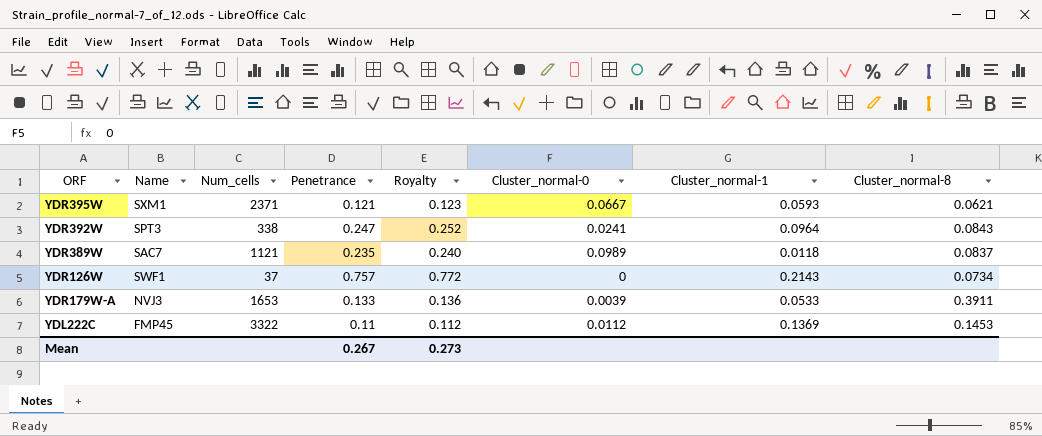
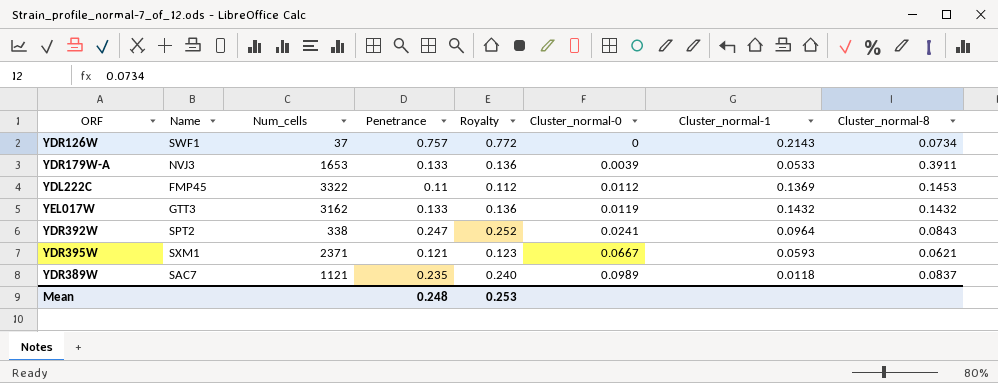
row order: none -> Cluster_normal-0 ascending
row YEL017W: none -> GTT3 | 3162 | 0.133 | 0.136 | 0.0119 | 0.1432 | 0.1432
YDR392W | Name: SPT3 -> SPT2
Mean | Penetrance: 0.267 -> 0.248
Mean | Royalty: 0.273 -> 0.253

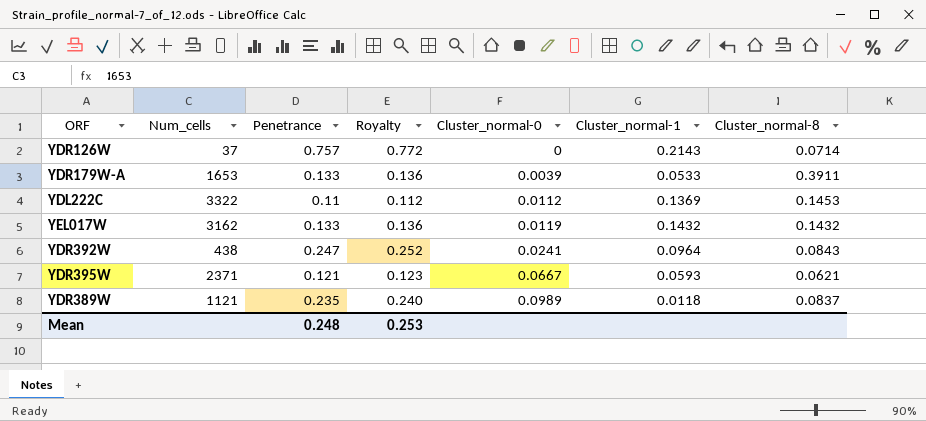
column Name | position: 2 -> none
YDR126W | Cluster_normal-8: 0.0734 -> 0.0714
YDR392W | Num_cells: 338 -> 438

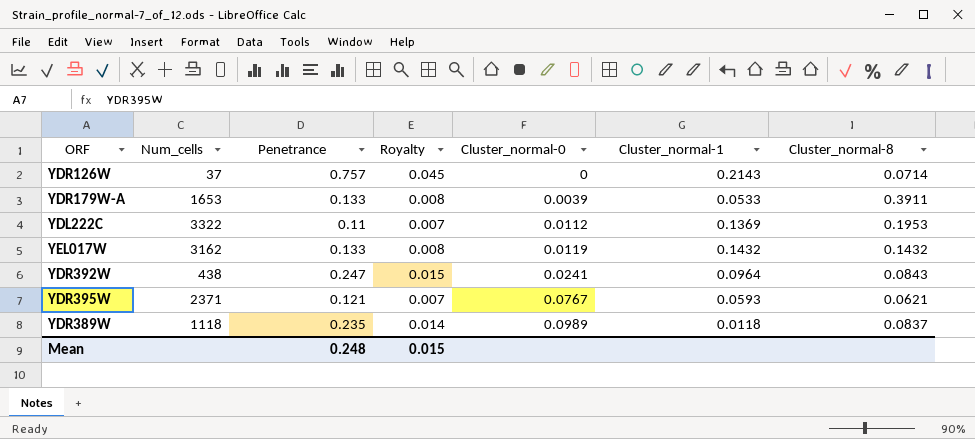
column Royalty | formula: [Penetrance] * 1.02 -> [Penetrance] * 0.06
YDL222C | Cluster_normal-8: 0.1453 -> 0.1953
YDR395W | Cluster_normal-0: 0.0667 -> 0.0767
YDR389W | Num_cells: 1121 -> 1118
Mean | Royalty: 0.253 -> 0.015

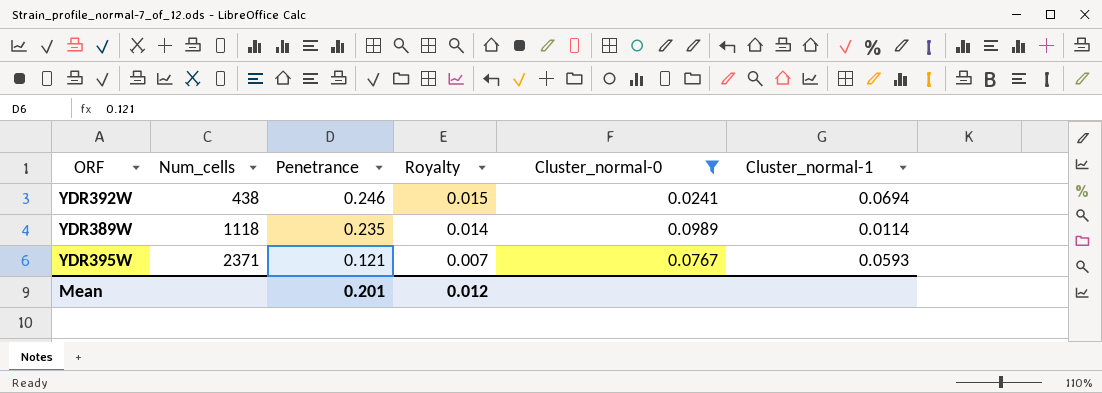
filter: none -> Cluster_normal-0 >= 0.0241
row order: Cluster_normal-0 ascending -> Num_cells ascending
column Cluster_normal-8 | position: 7 -> none
YDR392W | Penetrance: 0.247 -> 0.246
YDR392W | Cluster_normal-1: 0.0964 -> 0.0694
YDR389W | Cluster_normal-1: 0.0118 -> 0.0114
Mean | Penetrance: 0.248 -> 0.201
Mean | Royalty: 0.015 -> 0.012

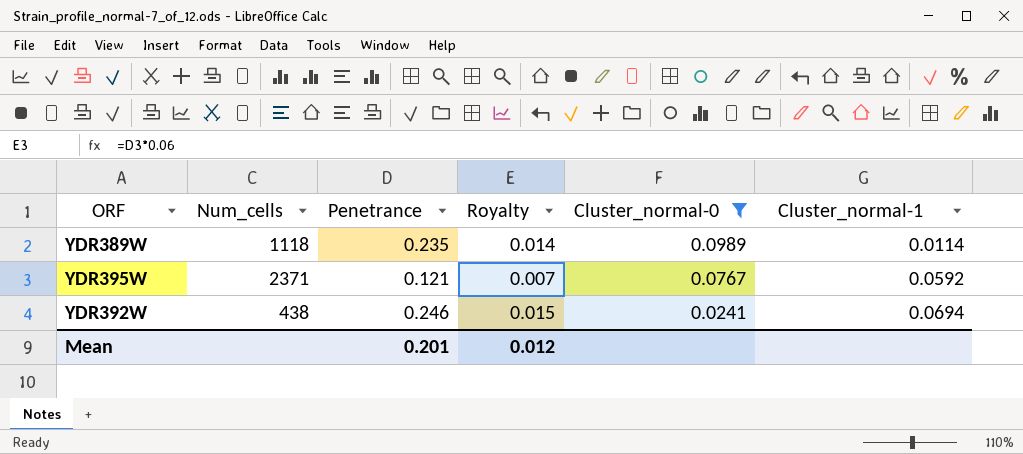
row order: Num_cells ascending -> Cluster_normal-0 descending
YDR395W | Cluster_normal-1: 0.0593 -> 0.0592

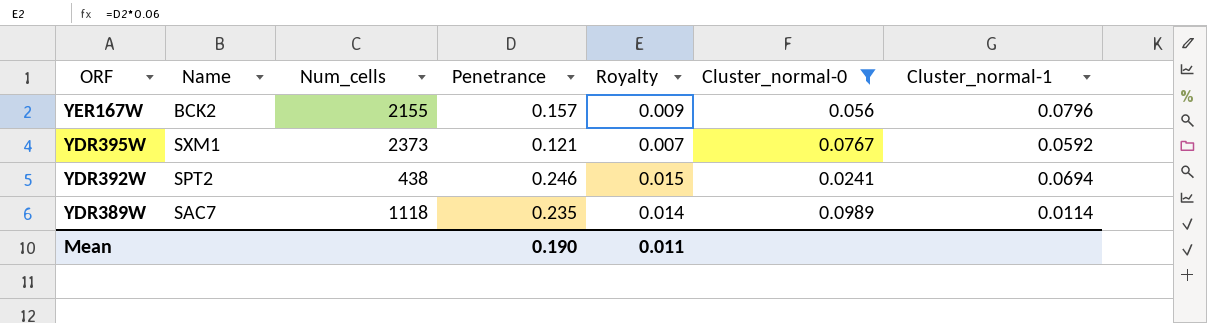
row order: Cluster_normal-0 descending -> ORF descending
column Name | position: none -> 2
row YER167W: none -> BCK2 | 2155 | 0.157 | 0.009 | 0.056 | 0.0796
YDR395W | Num_cells: 2371 -> 2373
Mean | Penetrance: 0.201 -> 0.190
Mean | Royalty: 0.012 -> 0.011

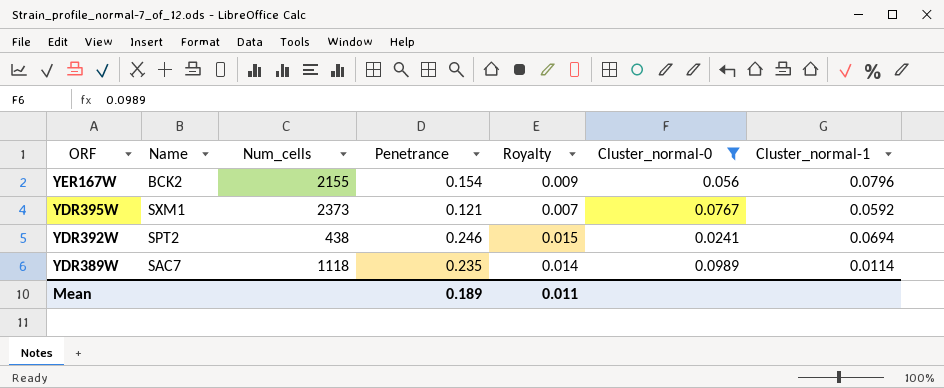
YER167W | Penetrance: 0.157 -> 0.154
Mean | Penetrance: 0.190 -> 0.189

